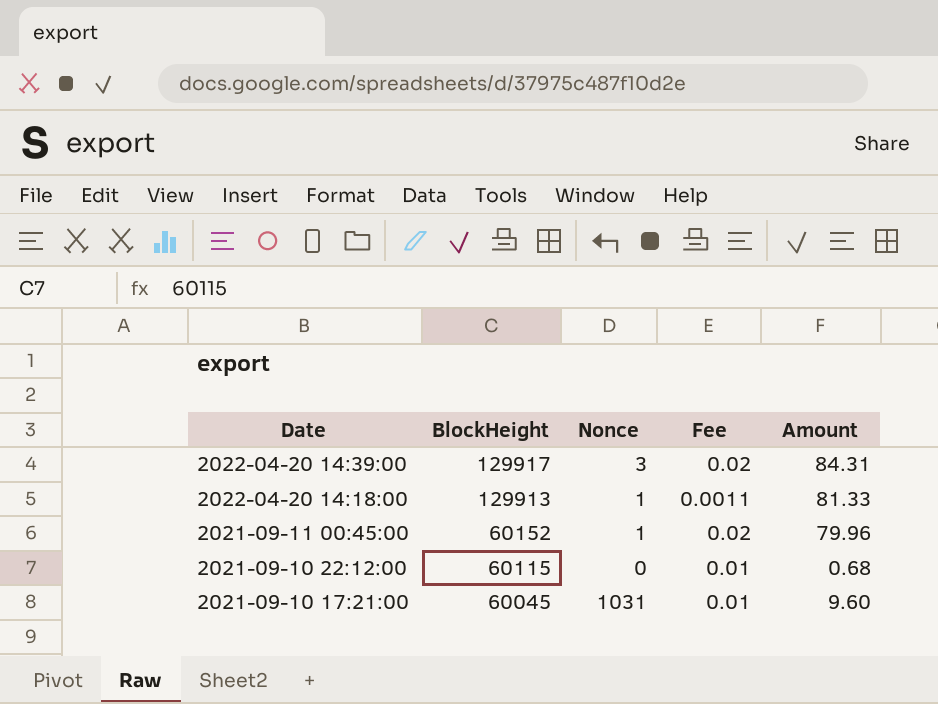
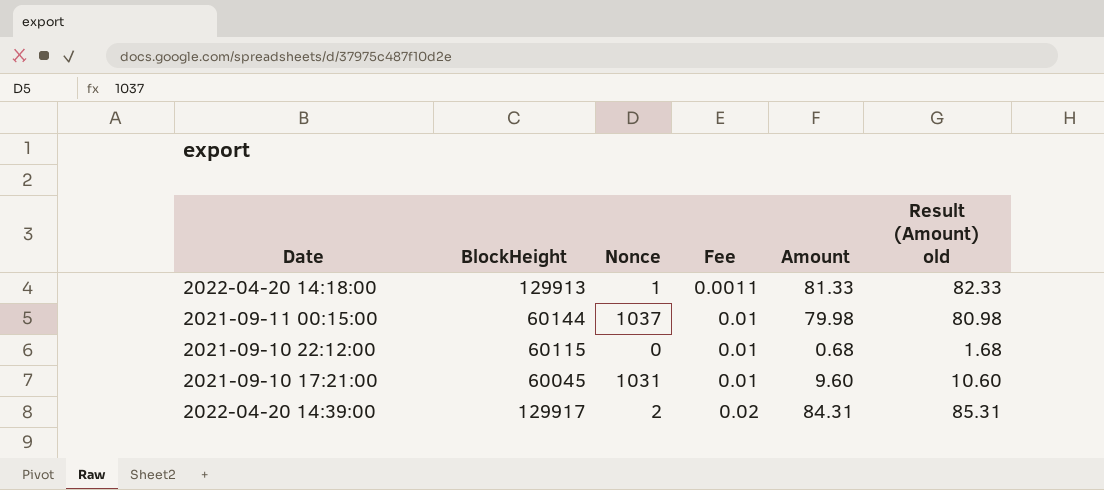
row order: Date descending -> Fee ascending
column Result (Amount) old | formula: none -> [Amount] + 1
row 2021-09-11 00:45:00: 60152 | 1 | 0.02 | 79.96 -> none
row 2021-09-11 00:15:00: none -> 60144 | 1037 | 0.01 | 79.98 | 80.98
2022-04-20 14:39:00 | Nonce: 3 -> 2

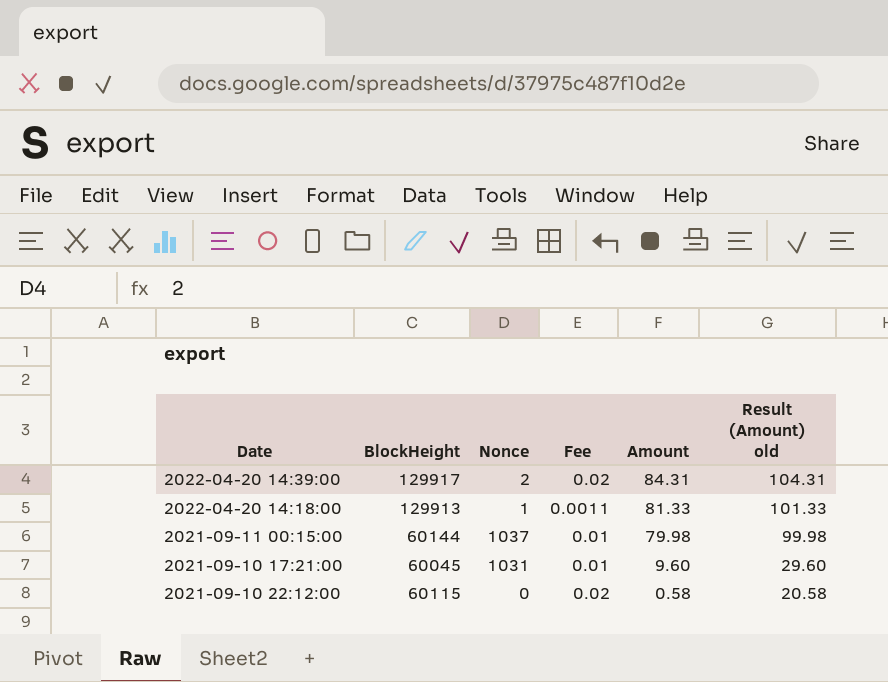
row order: Fee ascending -> Amount descending
column Result (Amount) old | formula: [Amount] + 1 -> [Amount] + 20
2021-09-10 22:12:00 | Fee: 0.01 -> 0.02
2021-09-10 22:12:00 | Amount: 0.68 -> 0.58

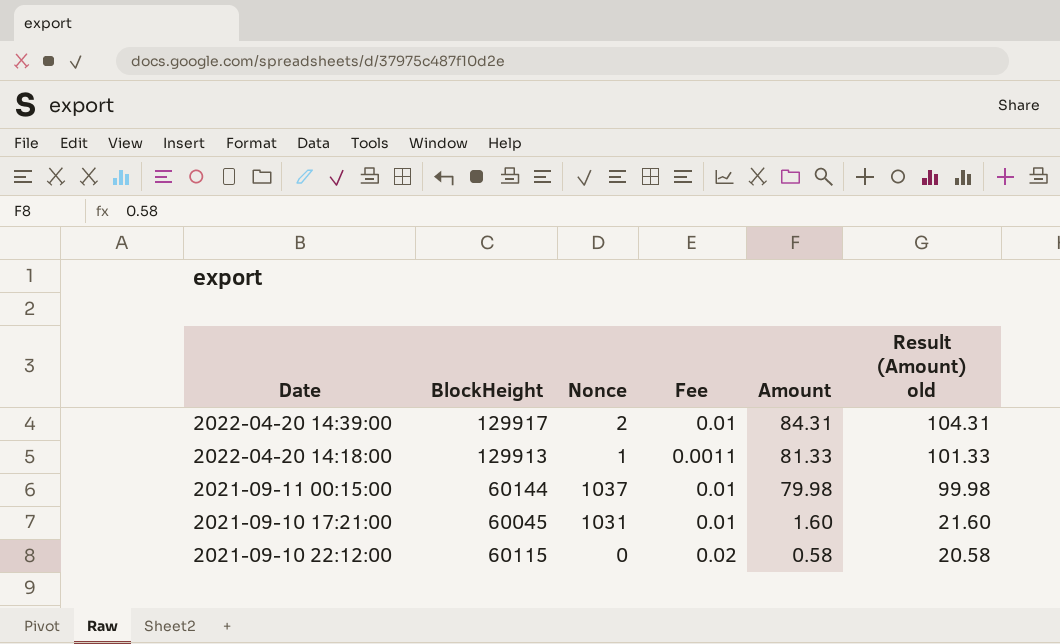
2022-04-20 14:39:00 | Fee: 0.02 -> 0.01
2021-09-10 17:21:00 | Amount: 9.60 -> 1.60
2021-09-10 17:21:00 | Result (Amount) old: 29.60 -> 21.60

